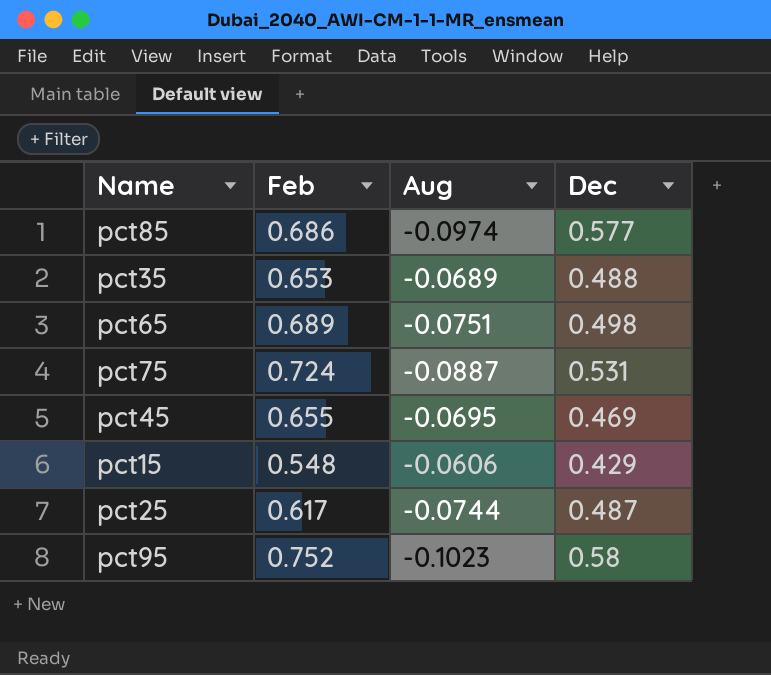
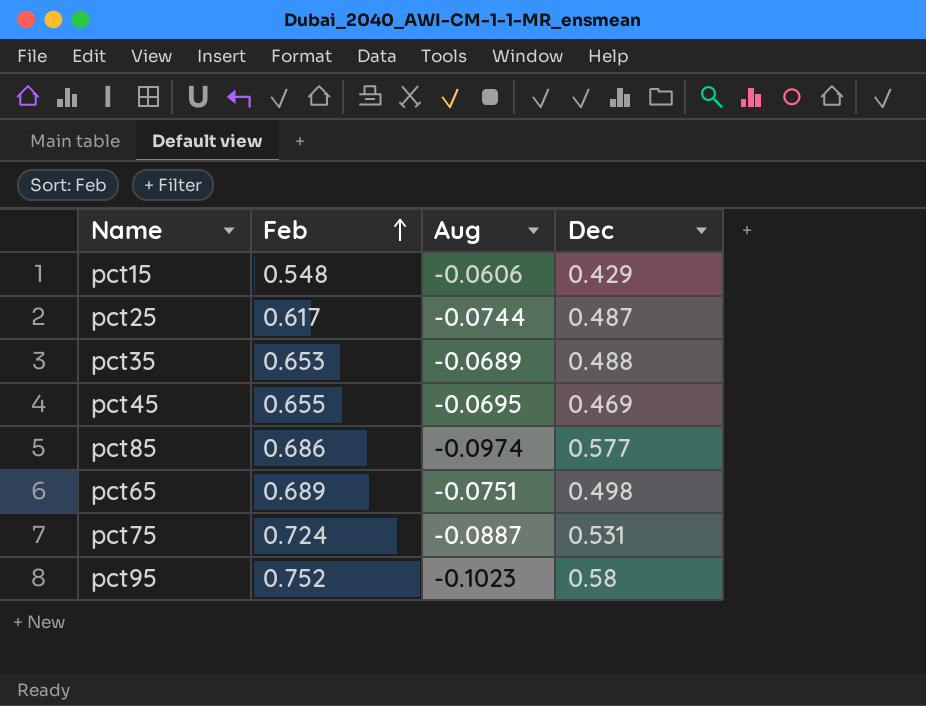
row order: none -> Feb ascending

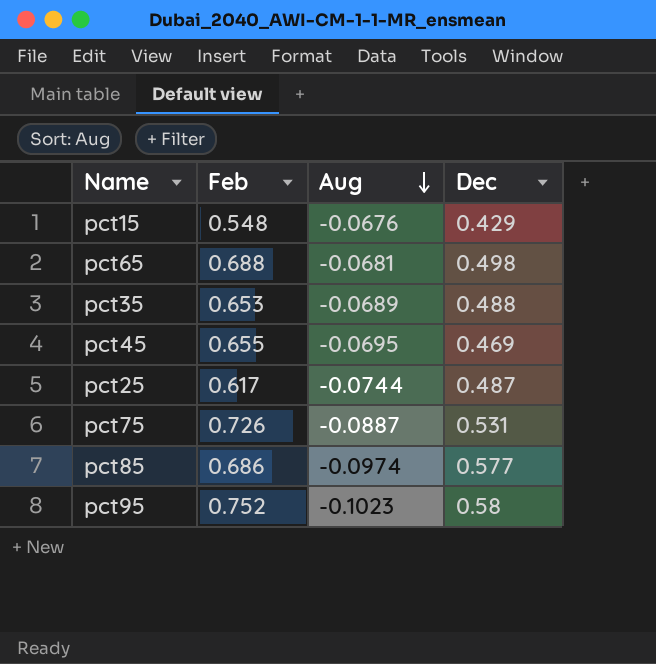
row order: Feb ascending -> Aug descending
pct15 | Aug: -0.0606 -> -0.0676
pct65 | Feb: 0.689 -> 0.688
pct65 | Aug: -0.0751 -> -0.0681
pct75 | Feb: 0.724 -> 0.726

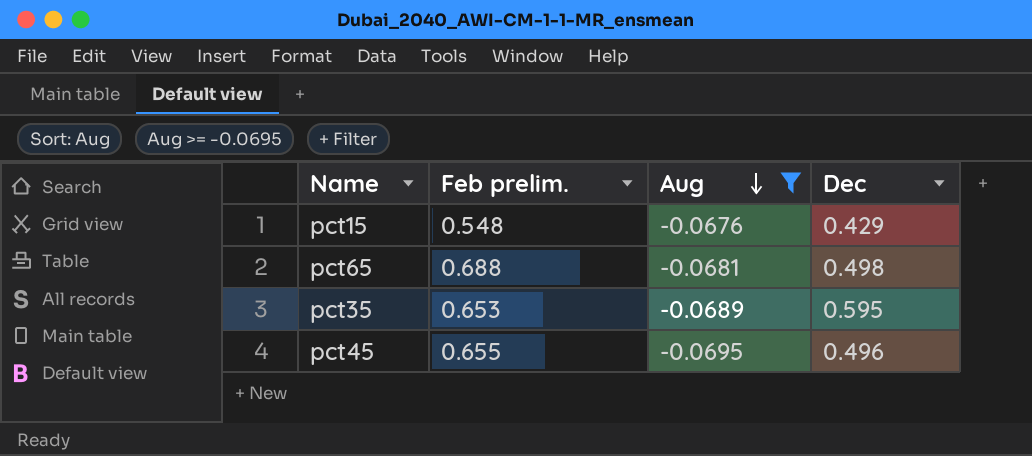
filter: none -> Aug >= -0.0695
column name: Feb -> Feb prelim.
pct35 | Dec: 0.488 -> 0.595
pct45 | Dec: 0.469 -> 0.496

